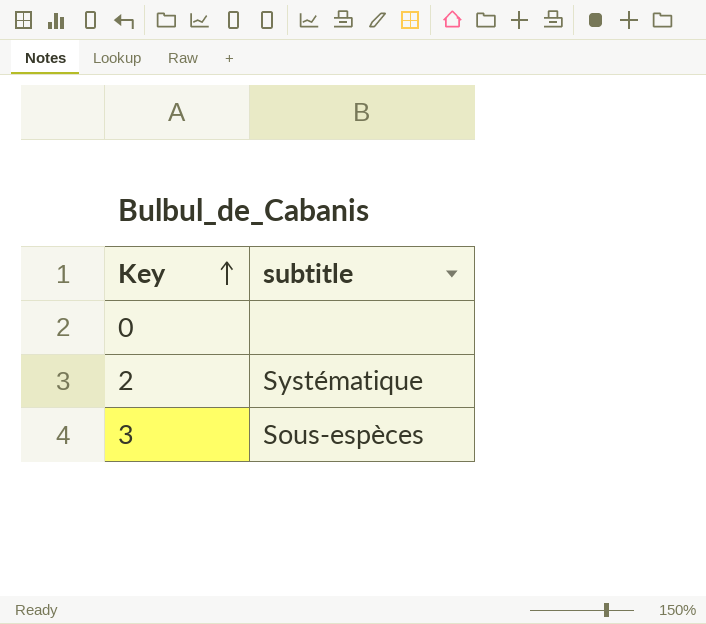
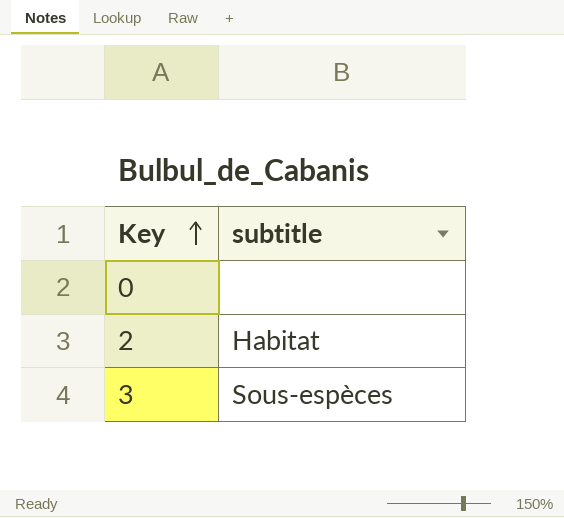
2 | subtitle: Systématique -> Habitat

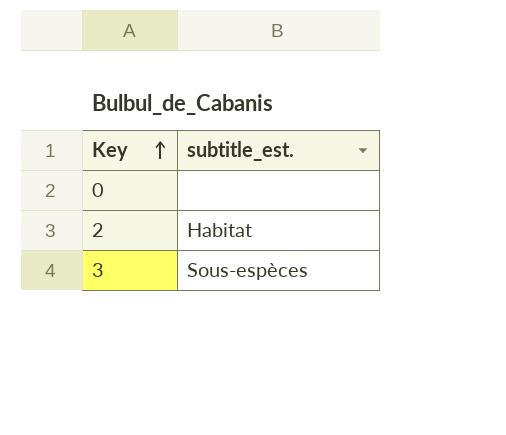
column name: subtitle -> subtitle_est.

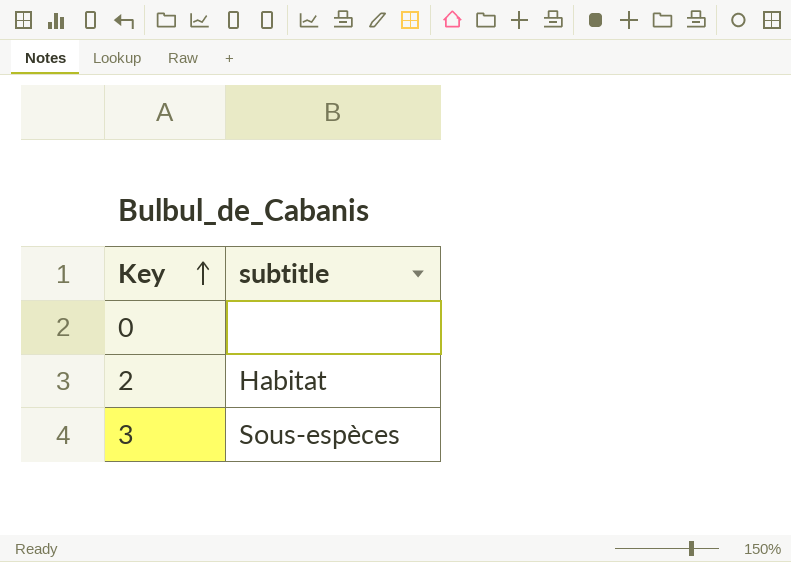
column name: subtitle_est. -> subtitle

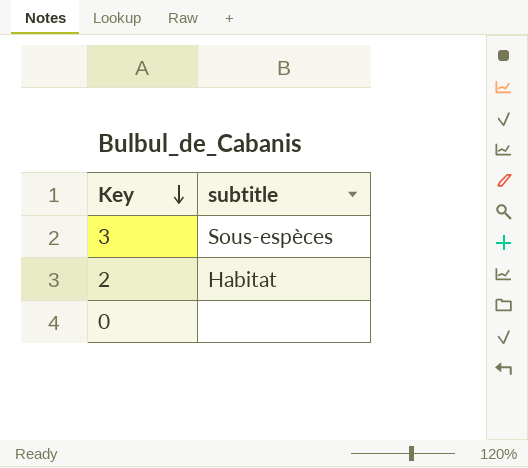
row order: Key ascending -> Key descending

